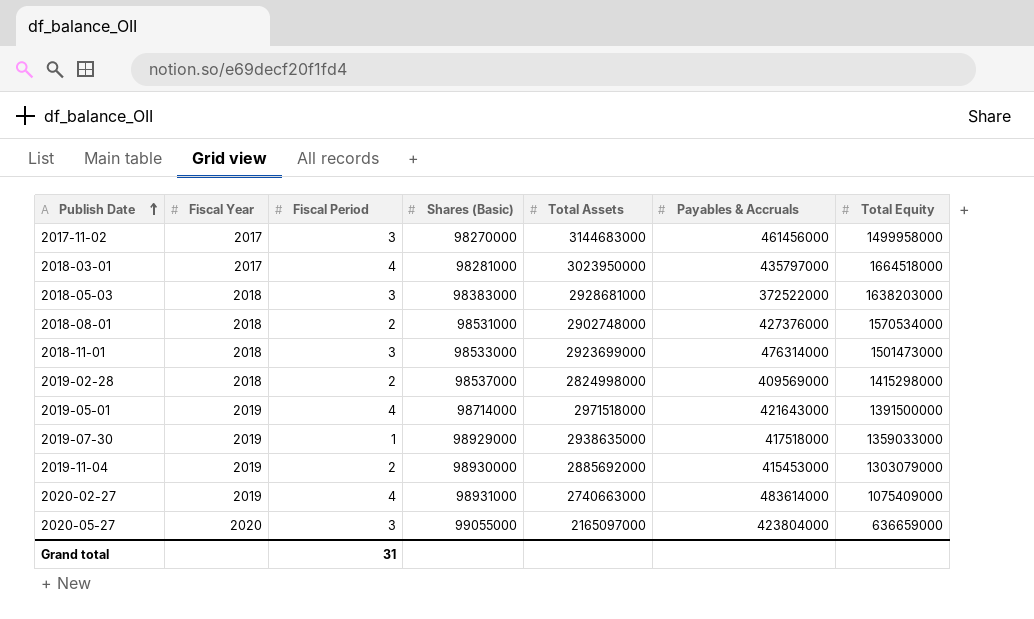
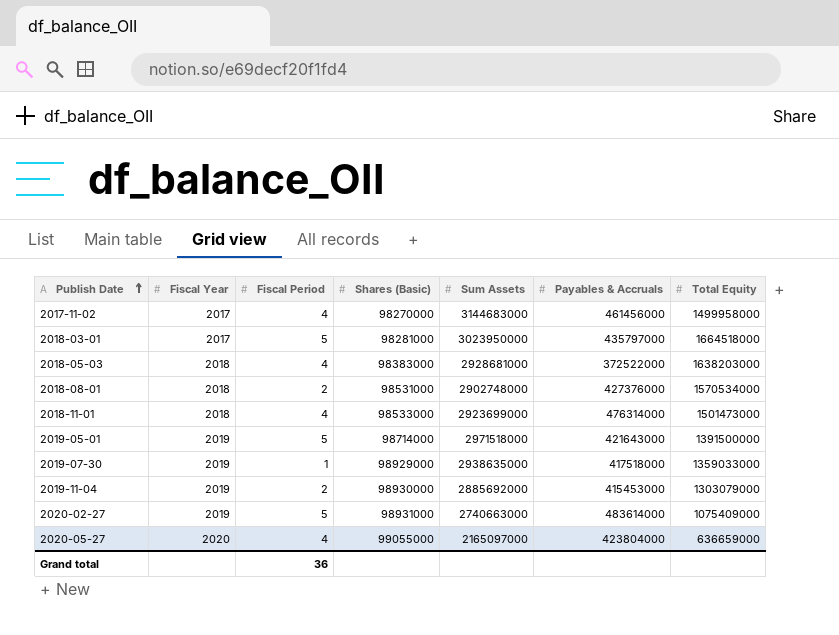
column name: Total Assets -> Sum Assets
row 2019-02-28: 2018 | 2 | 98537000 | 2824998000 | 409569000 | 1415298000 -> none
2017-11-02 | Fiscal Period: 3 -> 4
2018-03-01 | Fiscal Period: 4 -> 5
2018-05-03 | Fiscal Period: 3 -> 4
2018-11-01 | Fiscal Period: 3 -> 4
2019-05-01 | Fiscal Period: 4 -> 5
2020-02-27 | Fiscal Period: 4 -> 5
2020-05-27 | Fiscal Period: 3 -> 4
Grand total | Fiscal Period: 31 -> 36

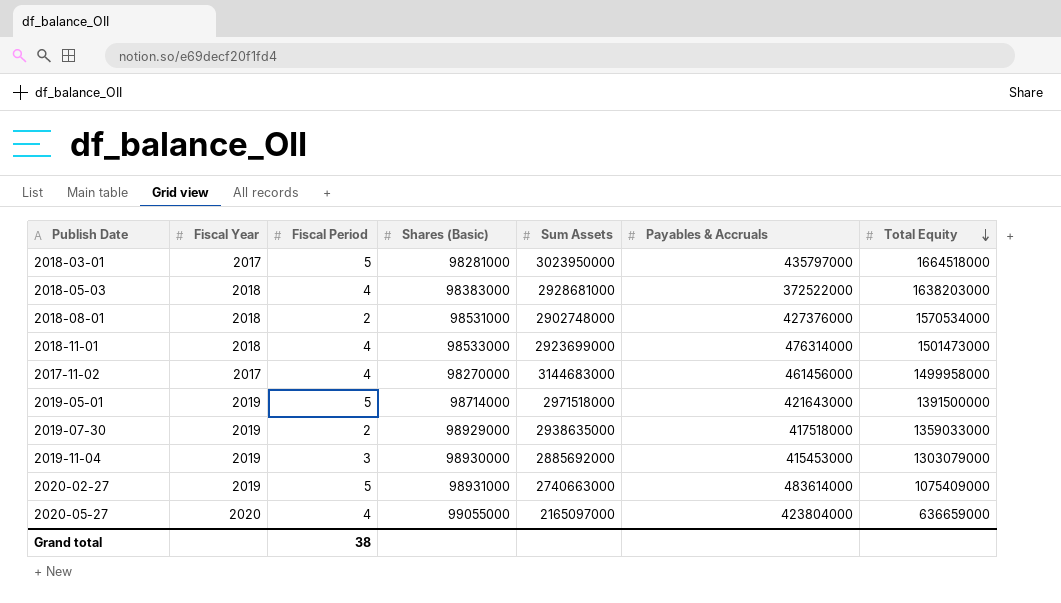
row order: Publish Date ascending -> Total Equity descending
2019-07-30 | Fiscal Period: 1 -> 2
2019-11-04 | Fiscal Period: 2 -> 3
Grand total | Fiscal Period: 36 -> 38

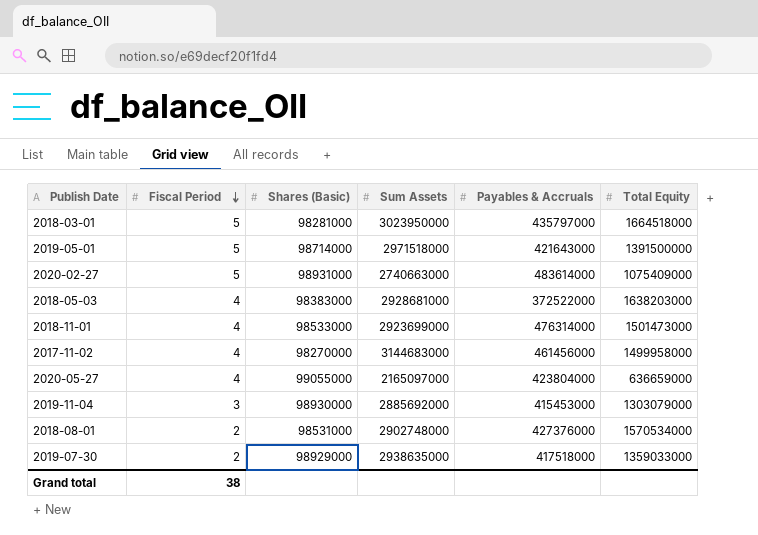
row order: Total Equity descending -> Fiscal Period descending
column Fiscal Year | position: 2 -> none

